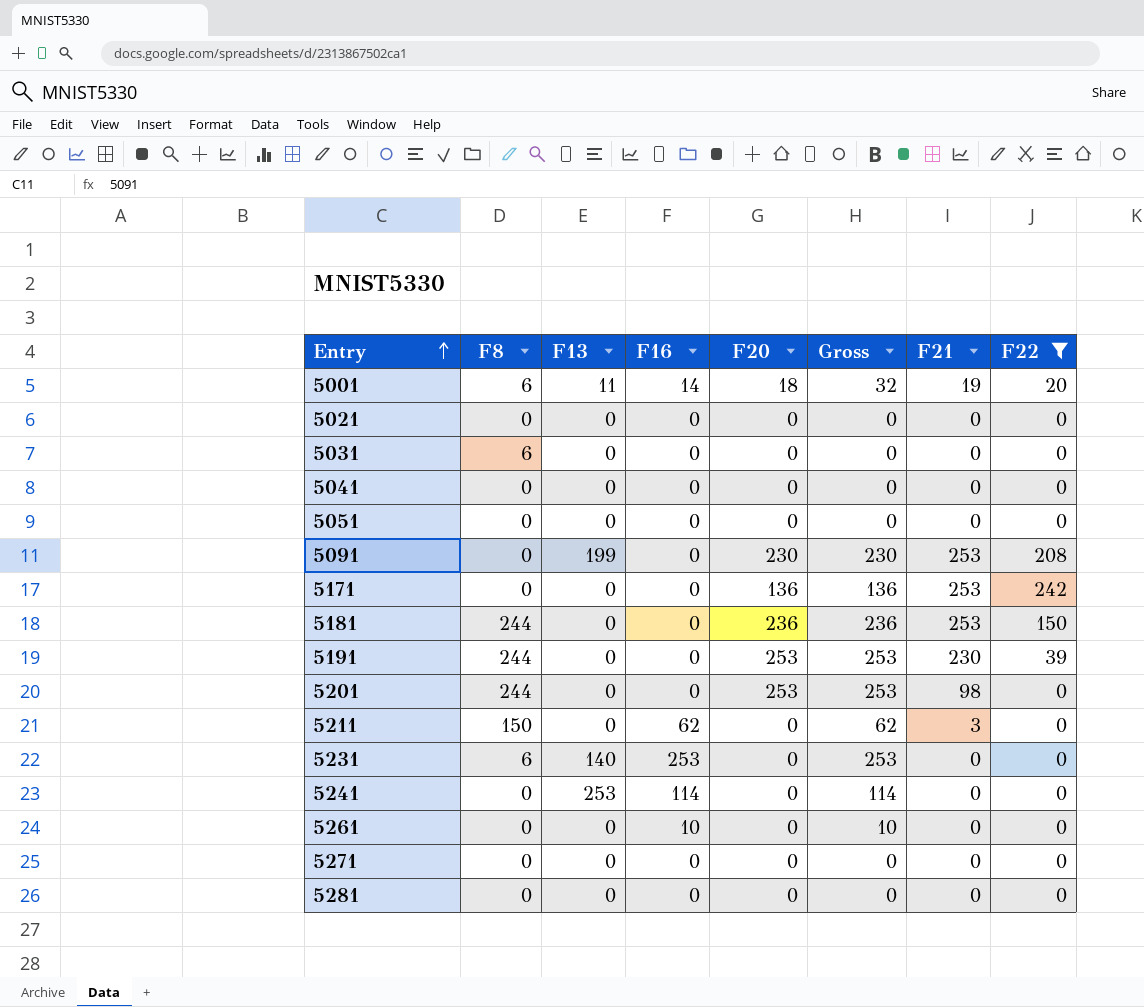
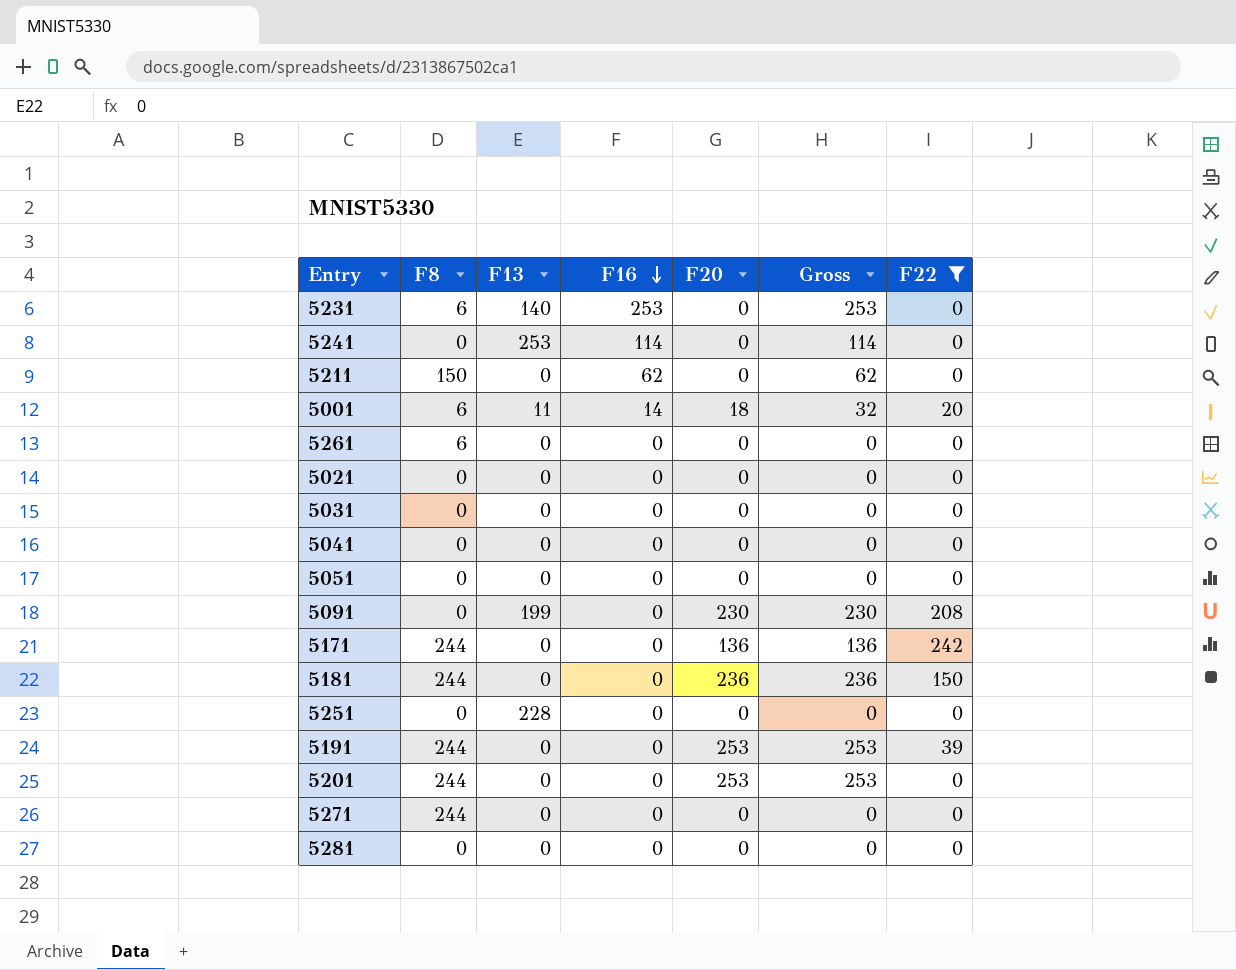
row order: Entry ascending -> F16 descending
column F21 | position: 7 -> none
5261 | F8: 0 -> 6
5261 | F16: 10 -> 0
5261 | Gross: 10 -> 0
5031 | F8: 6 -> 0
5171 | F8: 0 -> 244
row 5251: none -> 0 | 228 | 0 | 0 | 0 | 0
5271 | F8: 0 -> 244

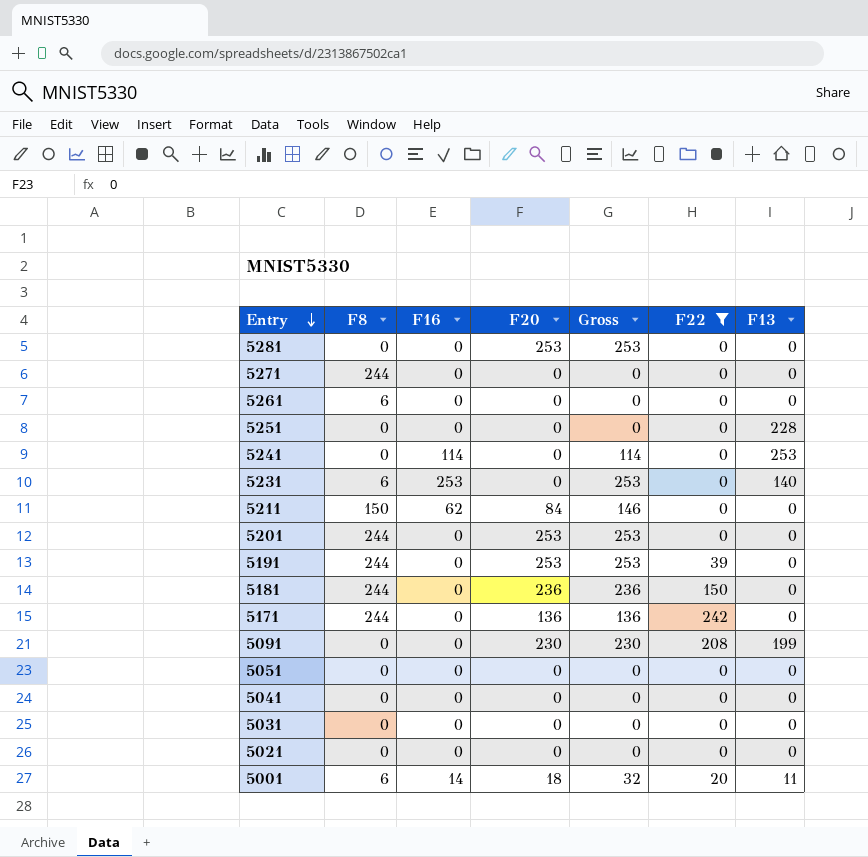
row order: F16 descending -> Entry descending
column F13 | position: 3 -> 7
5281 | F20: 0 -> 253
5281 | Gross: 0 -> 253
5211 | F20: 0 -> 84
5211 | Gross: 62 -> 146

